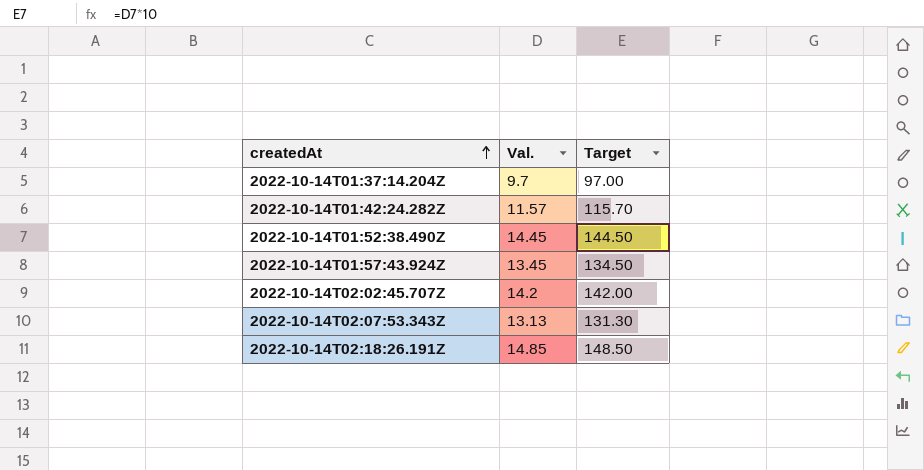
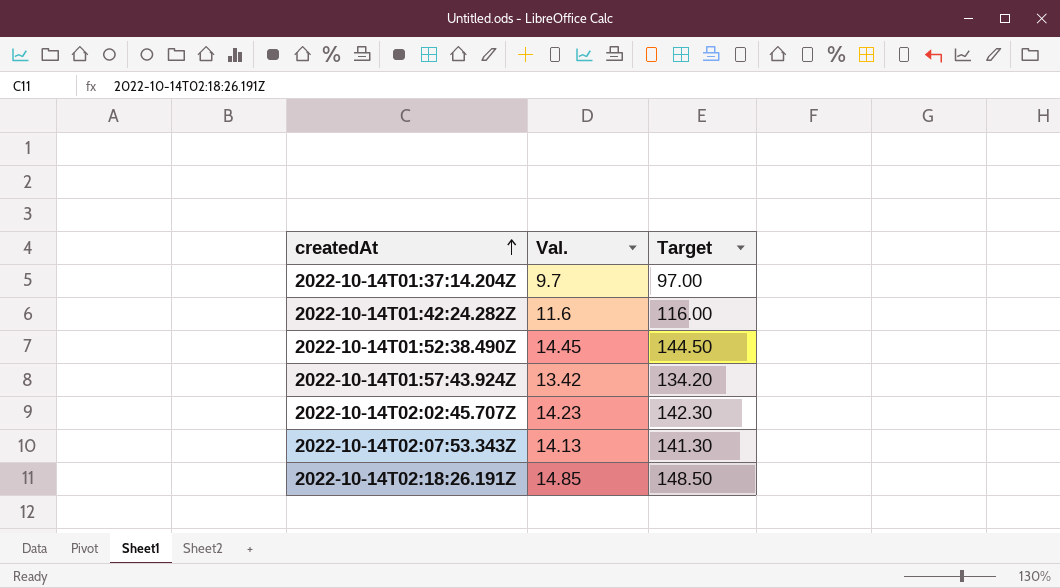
2022-10-14T01:42:24.282Z | Val.: 11.57 -> 11.6
2022-10-14T01:42:24.282Z | Target: 115.70 -> 116.00
2022-10-14T01:57:43.924Z | Val.: 13.45 -> 13.42
2022-10-14T01:57:43.924Z | Target: 134.50 -> 134.20
2022-10-14T02:02:45.707Z | Val.: 14.2 -> 14.23
2022-10-14T02:02:45.707Z | Target: 142.00 -> 142.30
2022-10-14T02:07:53.343Z | Val.: 13.13 -> 14.13
2022-10-14T02:07:53.343Z | Target: 131.30 -> 141.30

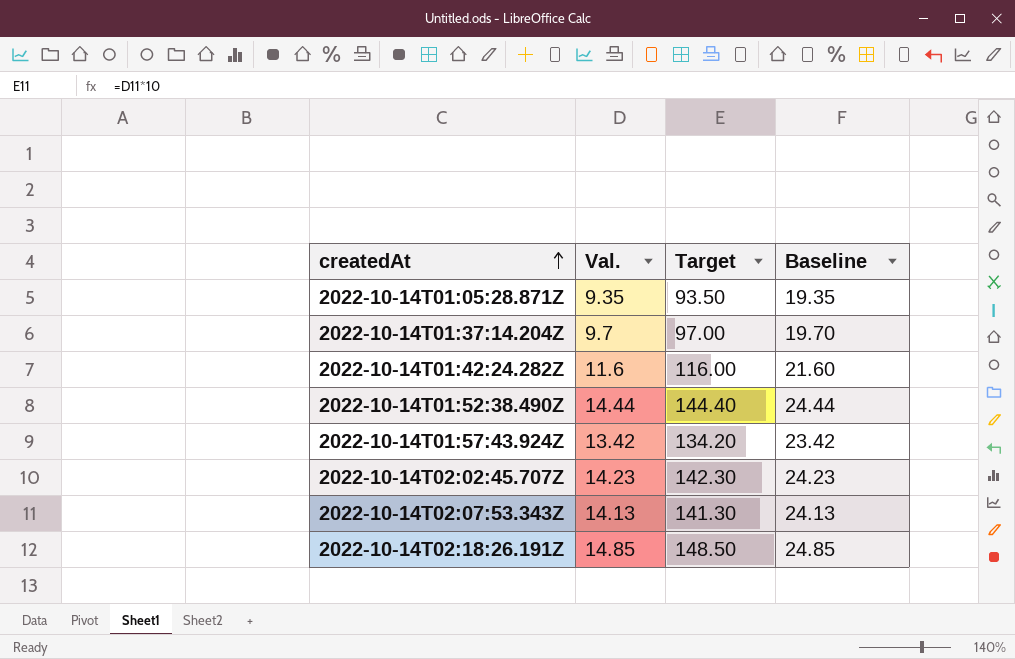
column Baseline | formula: none -> [Val.] + 10
row 2022-10-14T01:05:28.871Z: none -> 9.35 | 93.50 | 19.35
2022-10-14T01:52:38.490Z | Val.: 14.45 -> 14.44
2022-10-14T01:52:38.490Z | Target: 144.50 -> 144.40

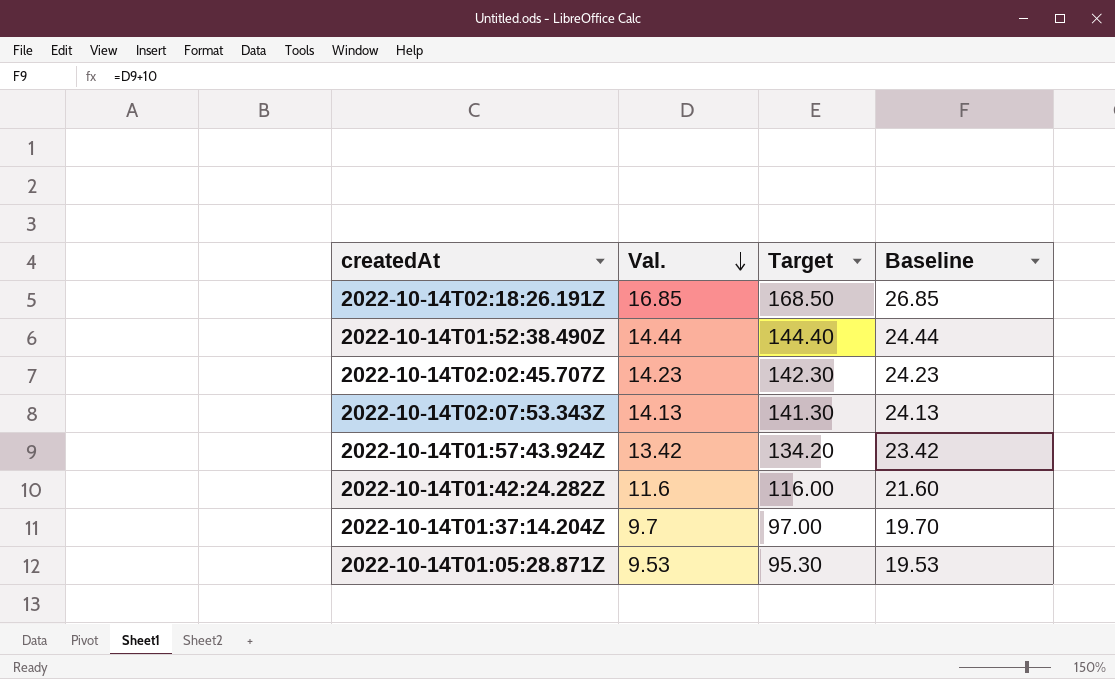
row order: createdAt ascending -> Val. descending
2022-10-14T02:18:26.191Z | Val.: 14.85 -> 16.85
2022-10-14T02:18:26.191Z | Target: 148.50 -> 168.50
2022-10-14T02:18:26.191Z | Baseline: 24.85 -> 26.85
2022-10-14T01:05:28.871Z | Val.: 9.35 -> 9.53
2022-10-14T01:05:28.871Z | Target: 93.50 -> 95.30
2022-10-14T01:05:28.871Z | Baseline: 19.35 -> 19.53

